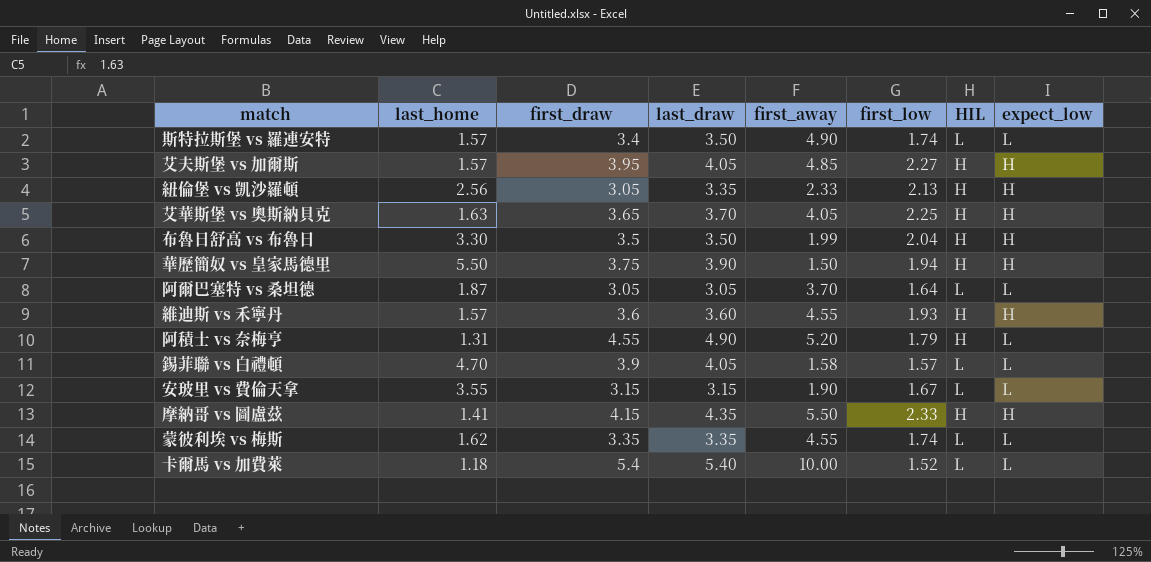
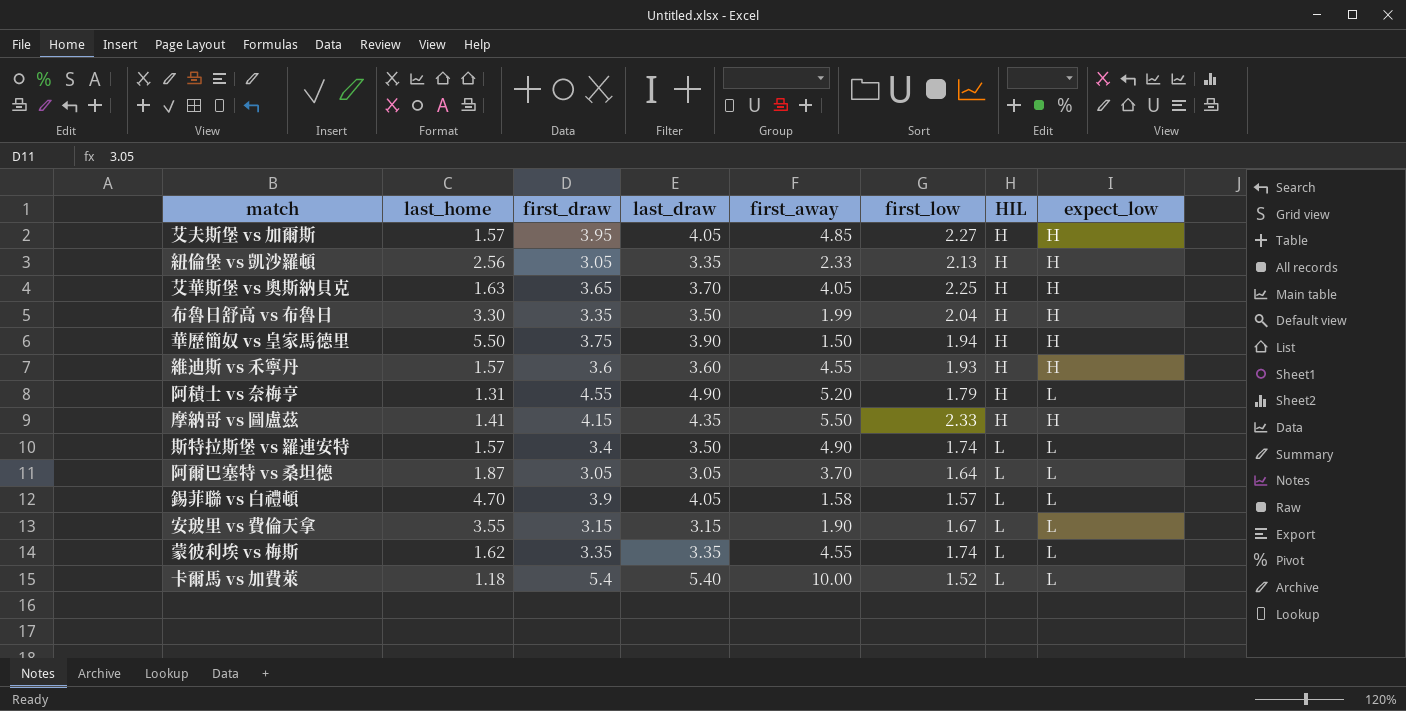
row order: none -> HIL ascending
布魯日舒高 vs 布魯日 | first_draw: 3.5 -> 3.35

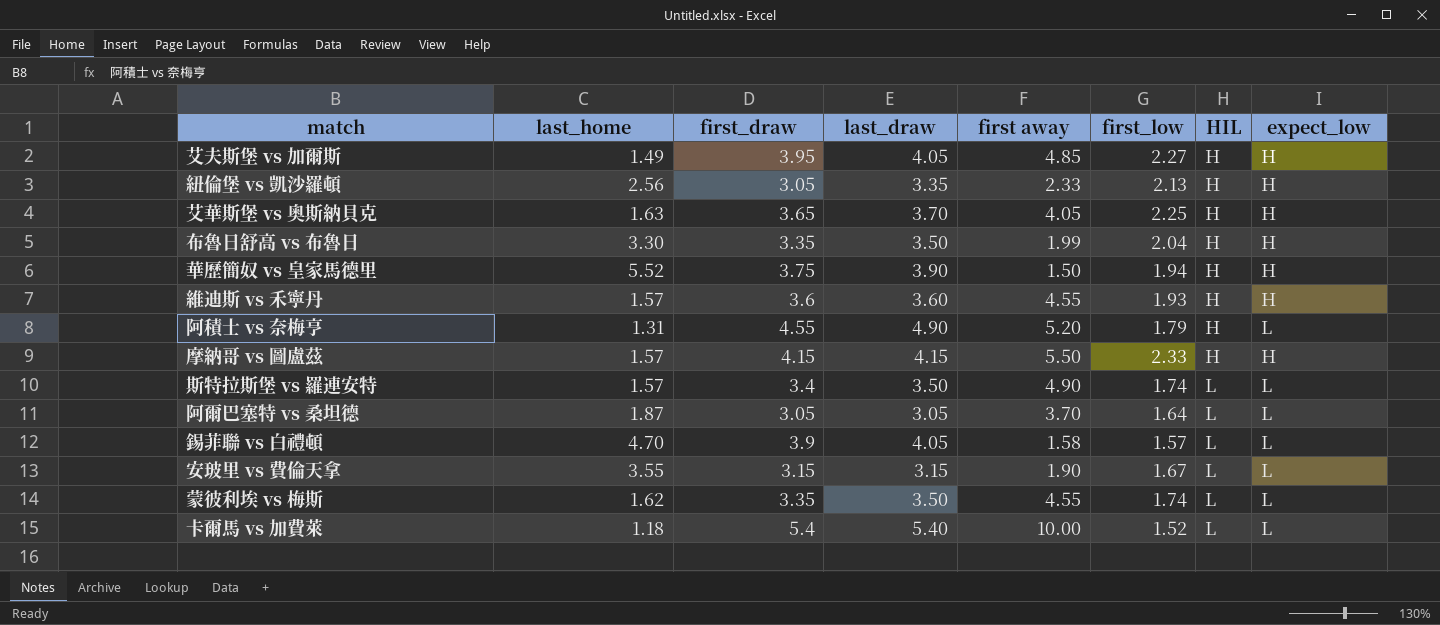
column name: first_away -> first away
艾夫斯堡 vs 加爾斯 | last_home: 1.57 -> 1.49
華歷簡奴 vs 皇家馬德里 | last_home: 5.50 -> 5.52
摩納哥 vs 圖盧茲 | last_home: 1.41 -> 1.57
摩納哥 vs 圖盧茲 | last_draw: 4.35 -> 4.15
蒙彼利埃 vs 梅斯 | last_draw: 3.35 -> 3.50

